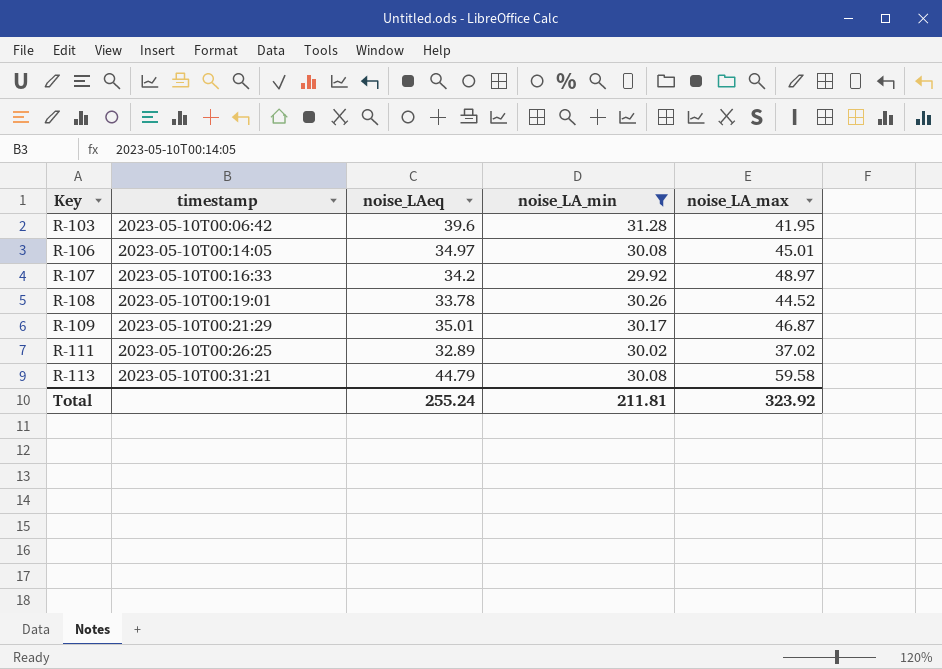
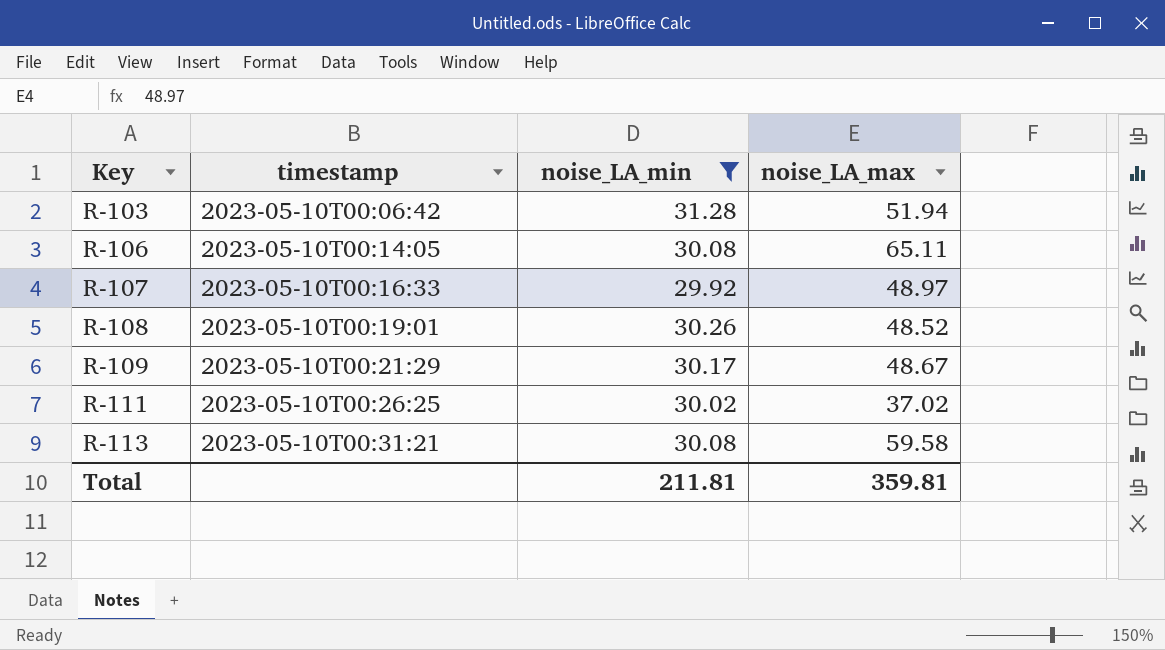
column noise_LAeq | position: 3 -> none
R-103 | noise_LA_max: 41.95 -> 51.94
R-106 | noise_LA_max: 45.01 -> 65.11
R-108 | noise_LA_max: 44.52 -> 48.52
R-109 | noise_LA_max: 46.87 -> 48.67
Total | noise_LA_max: 323.92 -> 359.81

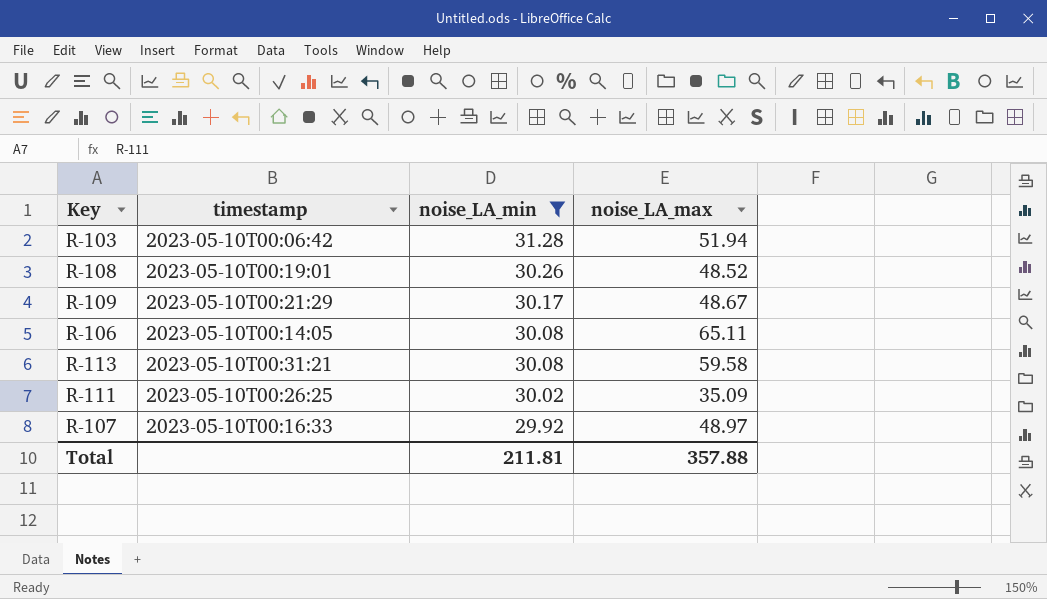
row order: Key ascending -> noise_LA_min descending
R-111 | noise_LA_max: 37.02 -> 35.09
Total | noise_LA_max: 359.81 -> 357.88

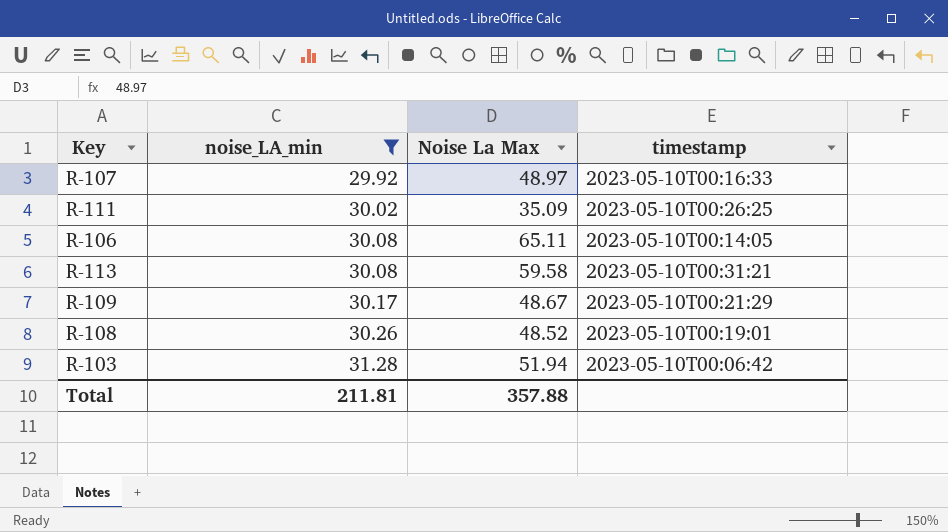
row order: noise_LA_min descending -> noise_LA_min ascending
column name: noise_LA_max -> Noise La Max
column timestamp | position: 2 -> 4

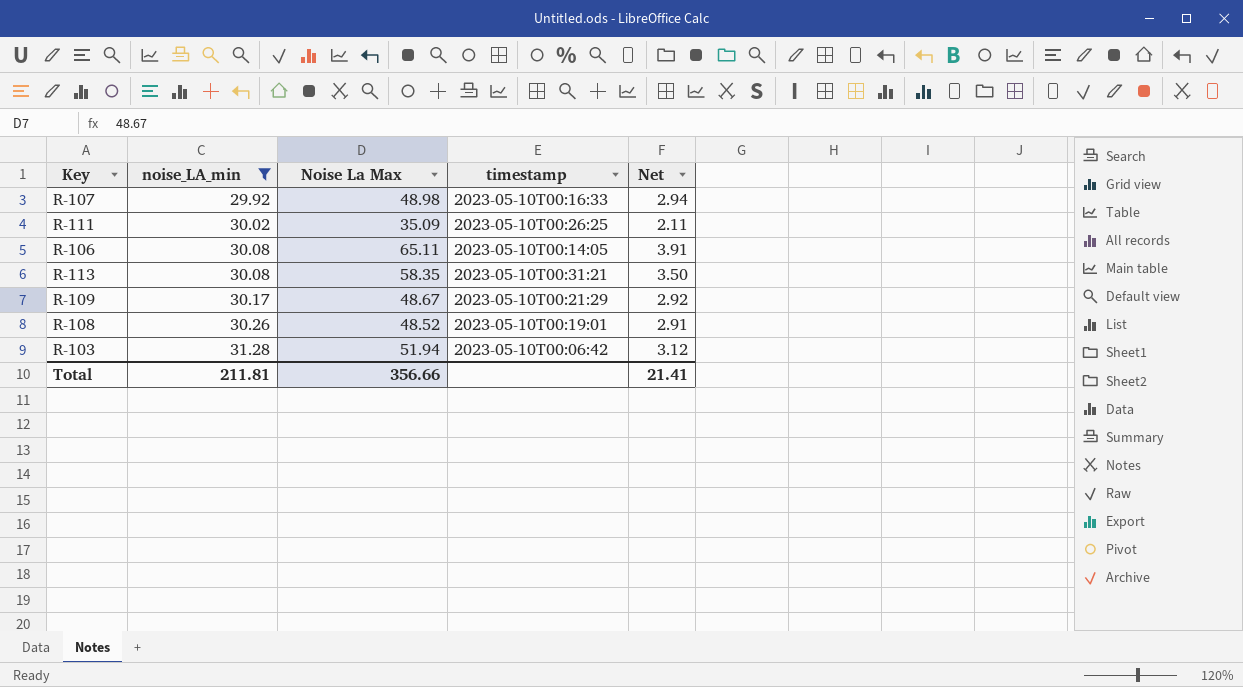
column Net | formula: none -> [Noise La Max] * 0.06
R-107 | Noise La Max: 48.97 -> 48.98
R-113 | Noise La Max: 59.58 -> 58.35
Total | Noise La Max: 357.88 -> 356.66

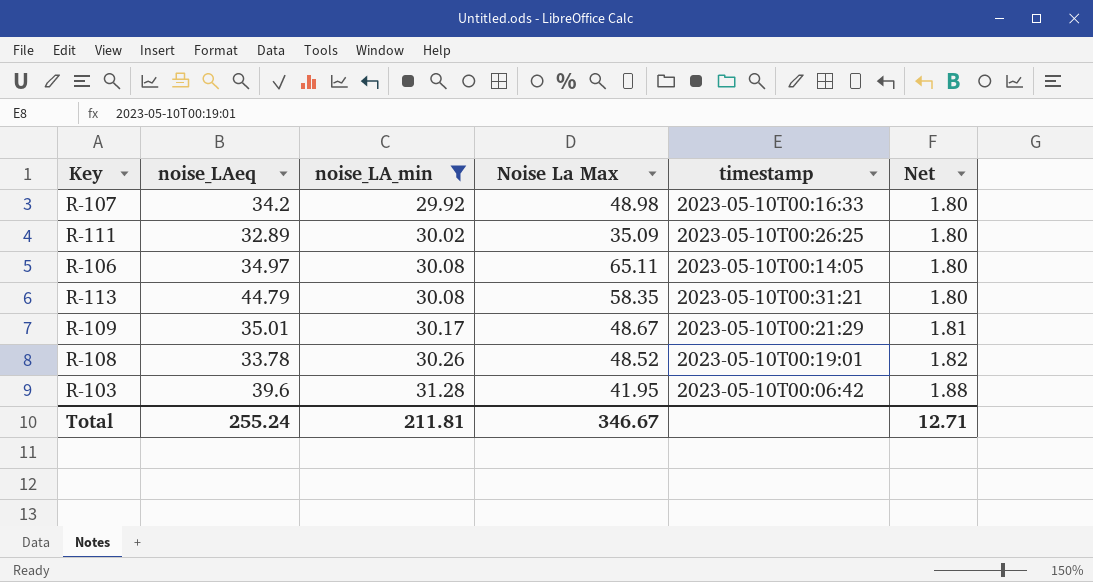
column noise_LAeq | position: none -> 2
column Net | formula: [Noise La Max] * 0.06 -> [noise_LA_min] * 0.06
R-103 | Noise La Max: 51.94 -> 41.95
Total | Noise La Max: 356.66 -> 346.67
Total | Net: 21.41 -> 12.71

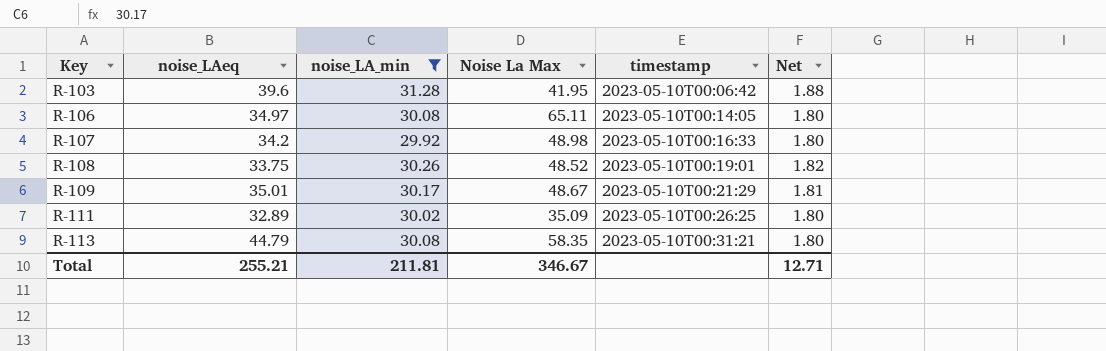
row order: noise_LA_min ascending -> Key ascending
R-108 | noise_LAeq: 33.78 -> 33.75
Total | noise_LAeq: 255.24 -> 255.21

